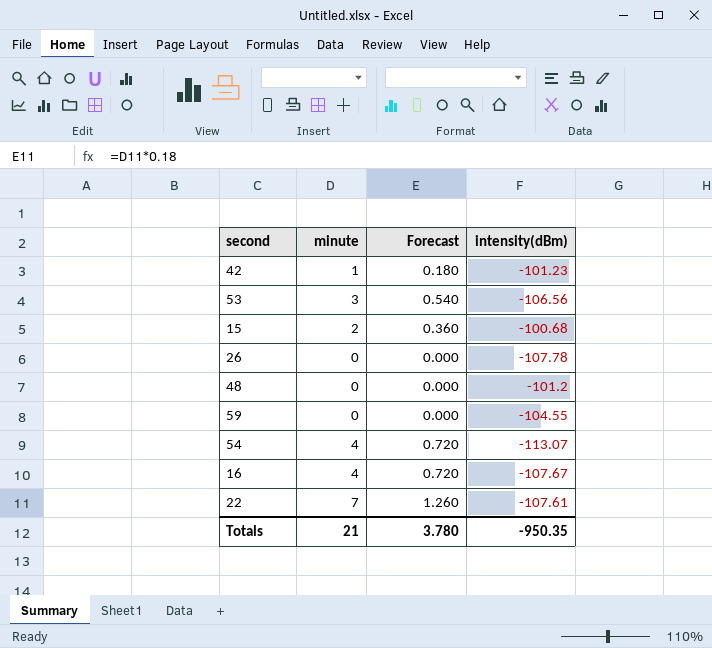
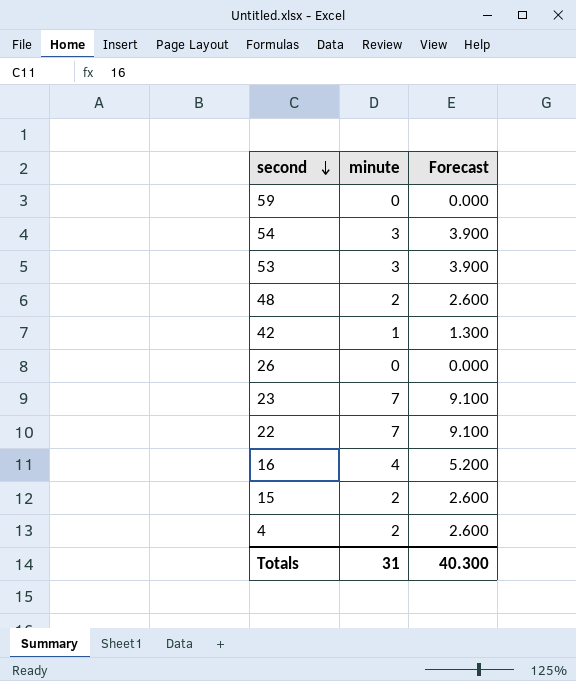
row order: none -> second descending
column intensity(dBm) | position: 4 -> none
column Forecast | formula: [minute] * 0.18 -> [minute] * 1.3
54 | minute: 4 -> 3
48 | minute: 0 -> 2
row 23: none -> 7 | 9.100
row 4: none -> 2 | 2.600
Totals | minute: 21 -> 31
Totals | Forecast: 3.780 -> 40.300

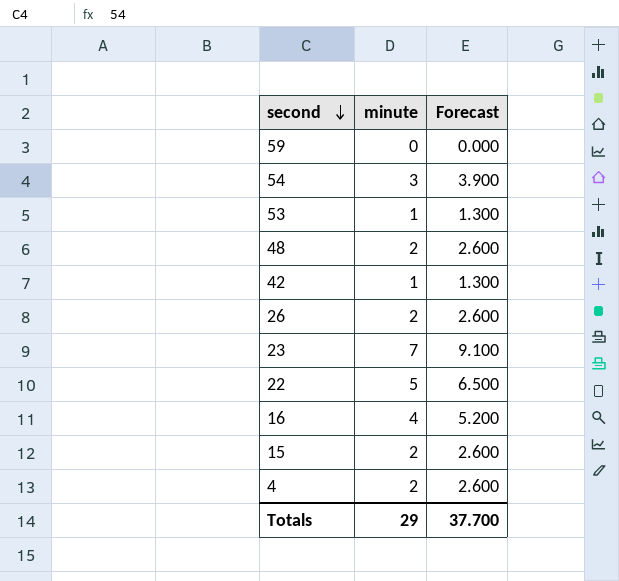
53 | minute: 3 -> 1
53 | Forecast: 3.900 -> 1.300
26 | minute: 0 -> 2
26 | Forecast: 0.000 -> 2.600
22 | minute: 7 -> 5
22 | Forecast: 9.100 -> 6.500
Totals | minute: 31 -> 29
Totals | Forecast: 40.300 -> 37.700

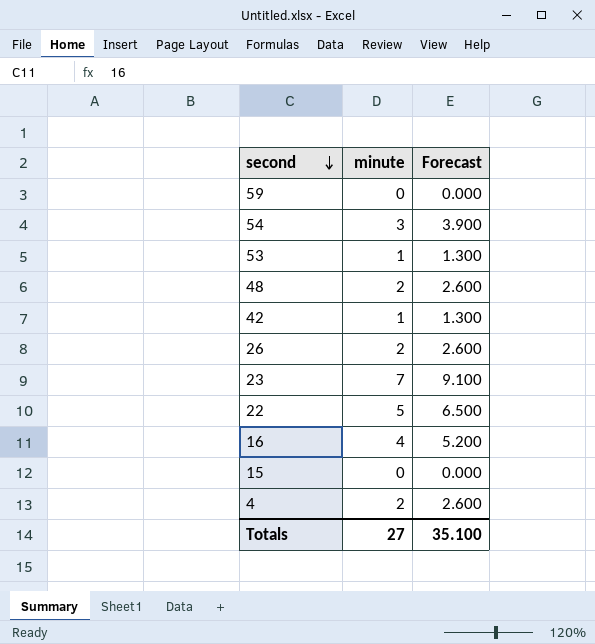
15 | minute: 2 -> 0
15 | Forecast: 2.600 -> 0.000
Totals | minute: 29 -> 27
Totals | Forecast: 37.700 -> 35.100

